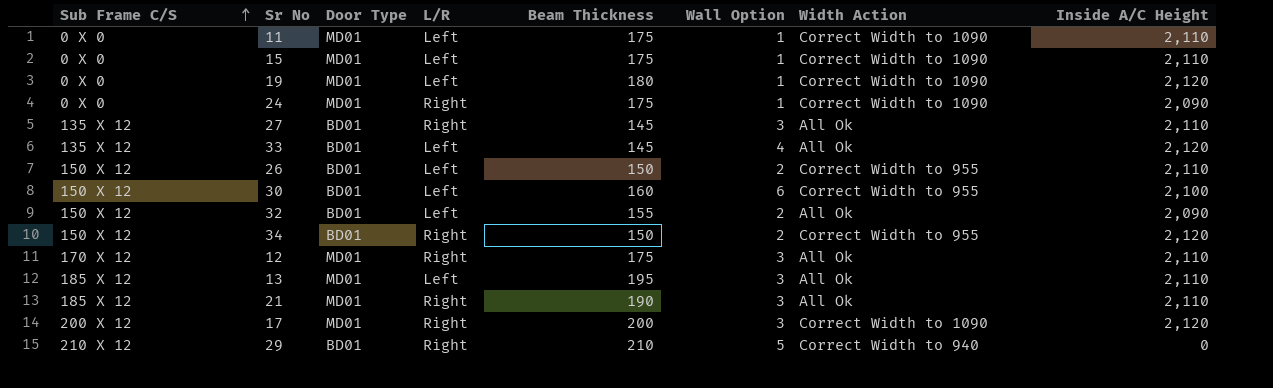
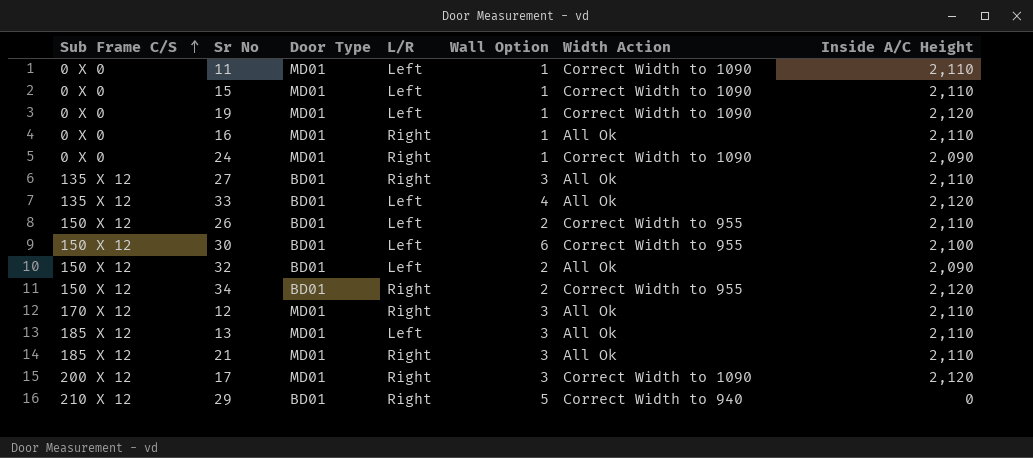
column Beam Thickness | position: 5 -> none
row 16: none -> 0 X 0 | MD01 | Right | 1 | All Ok | 2,110

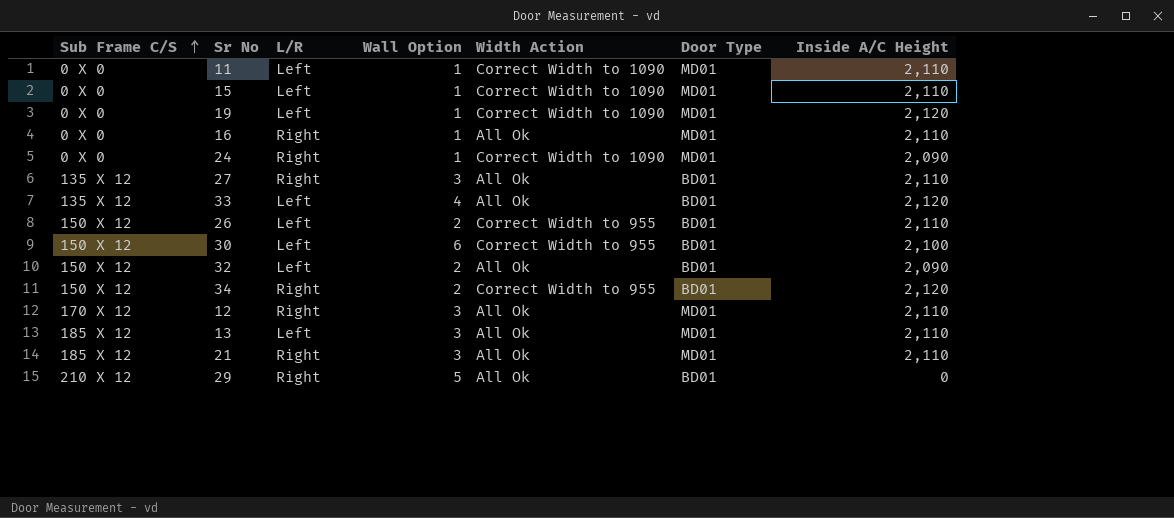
column Door Type | position: 3 -> 6
row 17: 200 X 12 | MD01 | Right | 3 | Correct Width to 1090 | 2,120 -> none
29 | Width Action: Correct Width to 940 -> All Ok

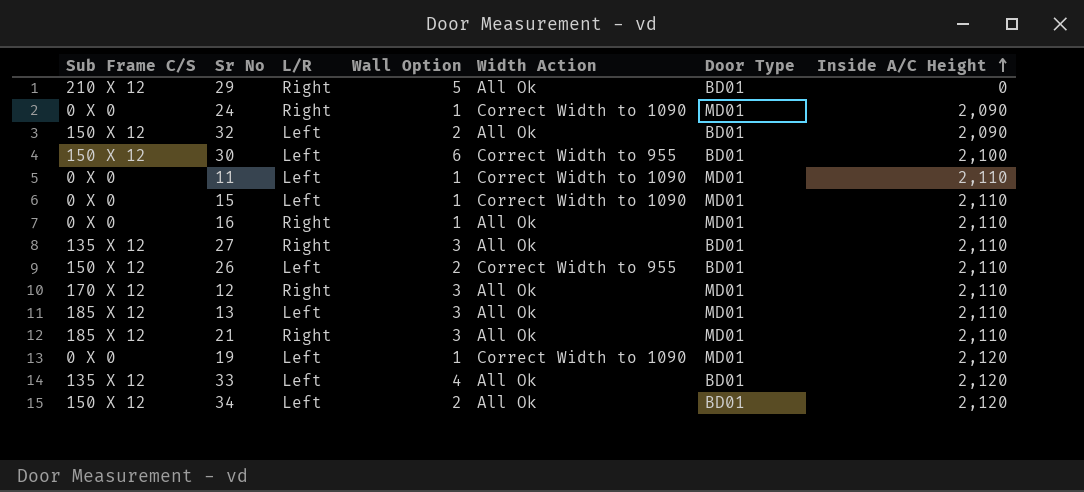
row order: Sub Frame C/S ascending -> Inside A/C Height ascending
34 | L/R: Right -> Left
34 | Width Action: Correct Width to 955 -> All Ok

